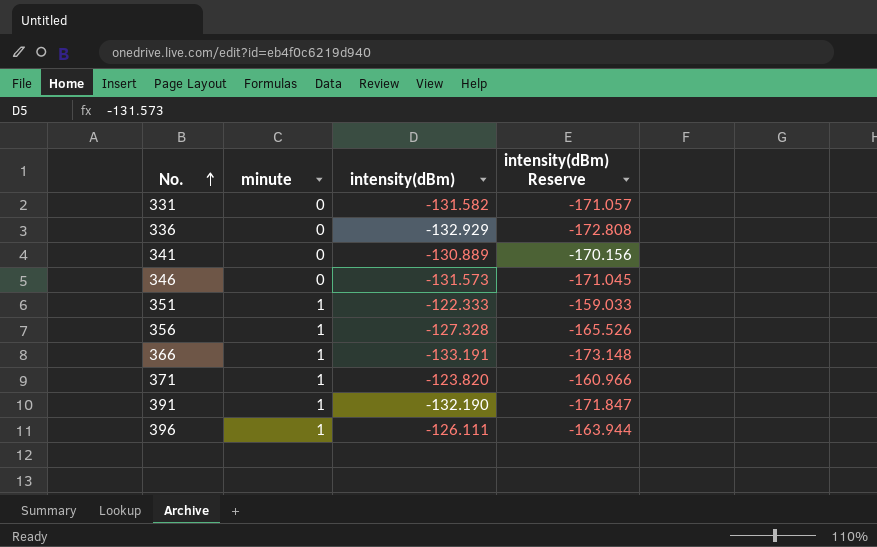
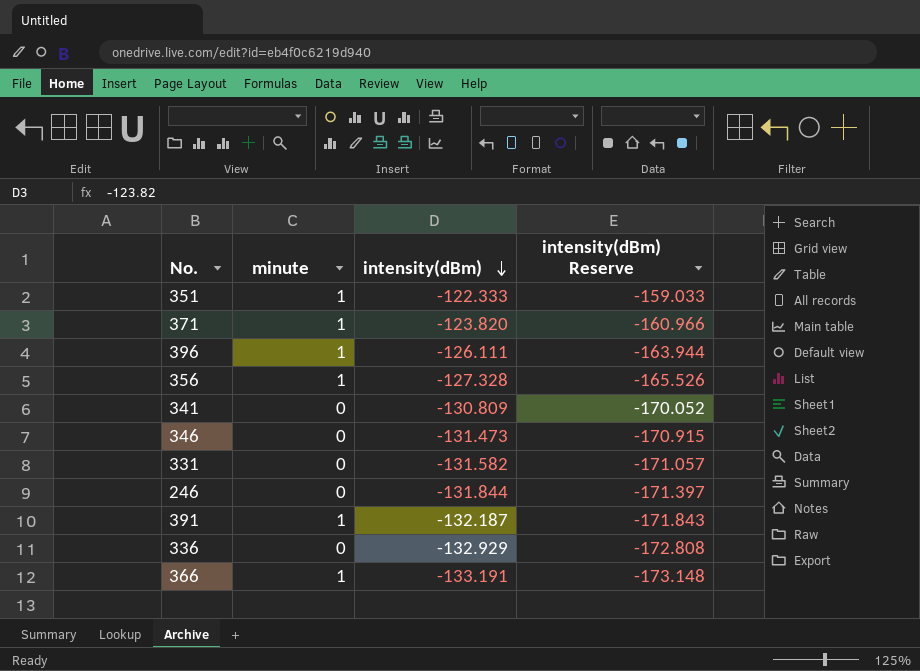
row order: No. ascending -> intensity(dBm) descending
341 | intensity(dBm): -130.889 -> -130.809
341 | intensity(dBm) Reserve: -170.156 -> -170.052
346 | intensity(dBm): -131.573 -> -131.473
346 | intensity(dBm) Reserve: -171.045 -> -170.915
row 246: none -> 0 | -131.844 | -171.397
391 | intensity(dBm): -132.190 -> -132.187
391 | intensity(dBm) Reserve: -171.847 -> -171.843

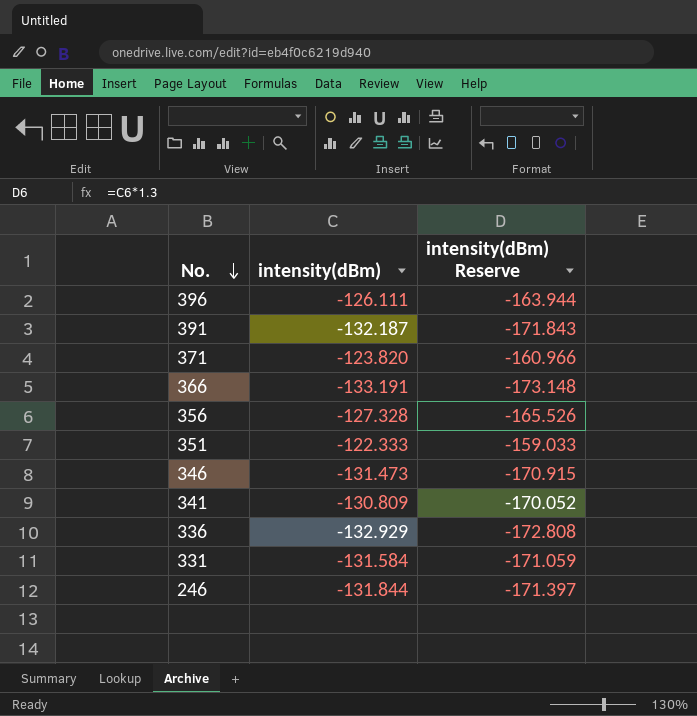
row order: intensity(dBm) descending -> No. descending
column minute | position: 2 -> none
331 | intensity(dBm): -131.582 -> -131.584
331 | intensity(dBm) Reserve: -171.057 -> -171.059

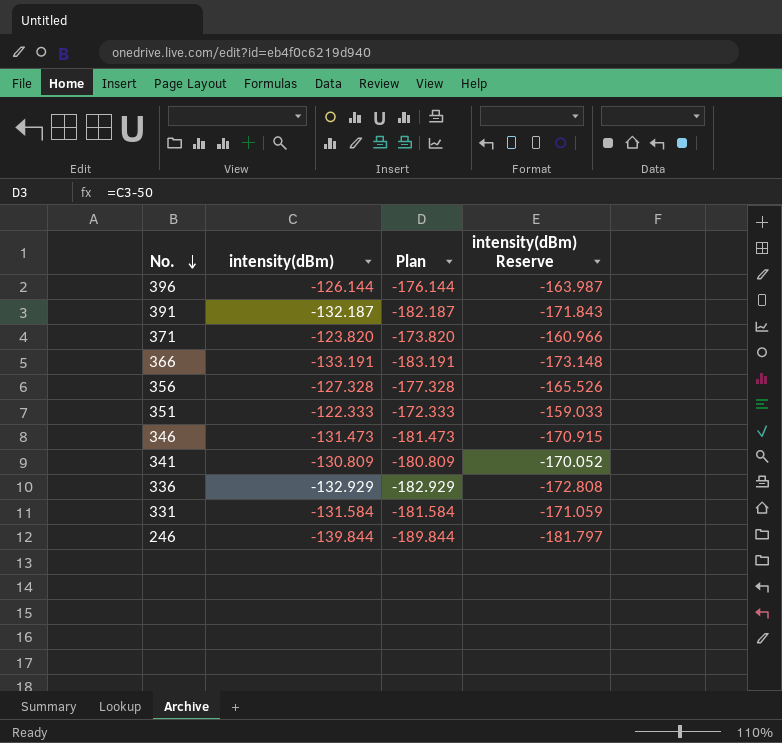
column Plan | formula: none -> [intensity(dBm)] - 50
396 | intensity(dBm): -126.111 -> -126.144
396 | intensity(dBm) Reserve: -163.944 -> -163.987
246 | intensity(dBm): -131.844 -> -139.844
246 | intensity(dBm) Reserve: -171.397 -> -181.797

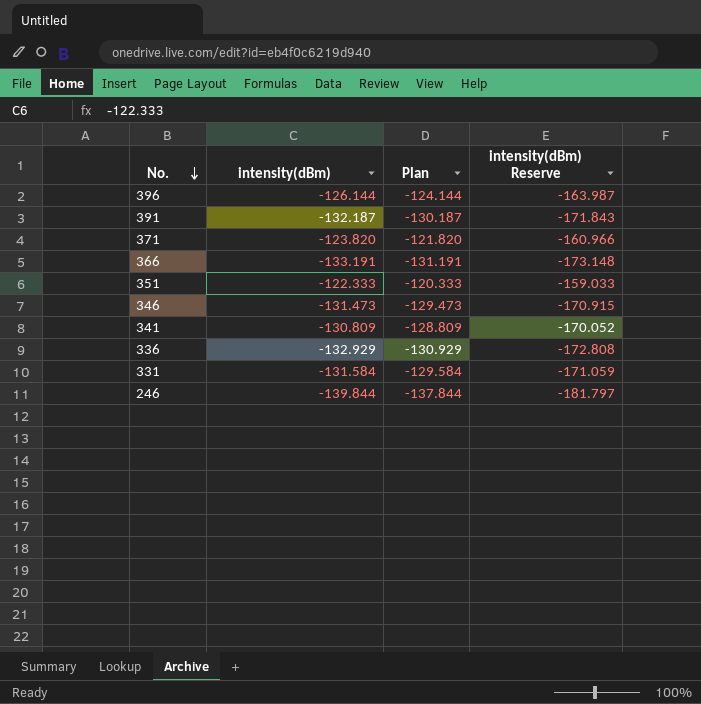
column Plan | formula: [intensity(dBm)] - 50 -> [intensity(dBm)] + 2
row 356: -127.328 | -177.328 | -165.526 -> none

